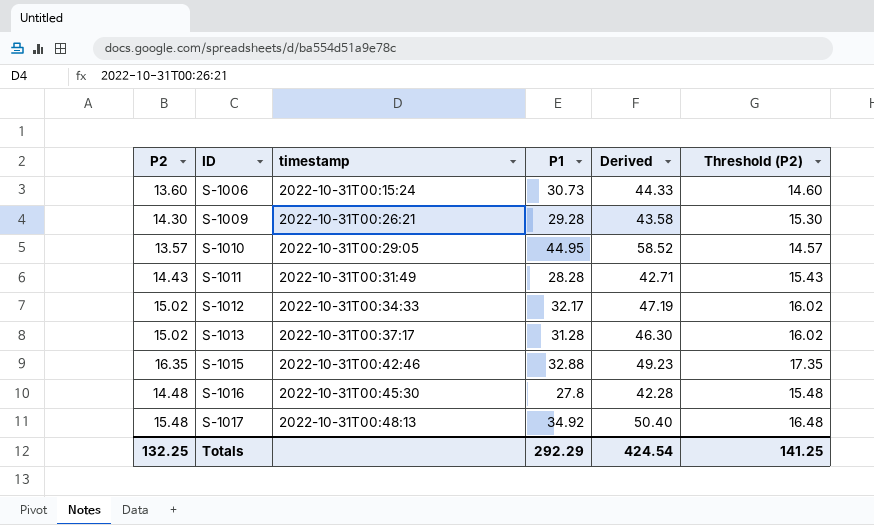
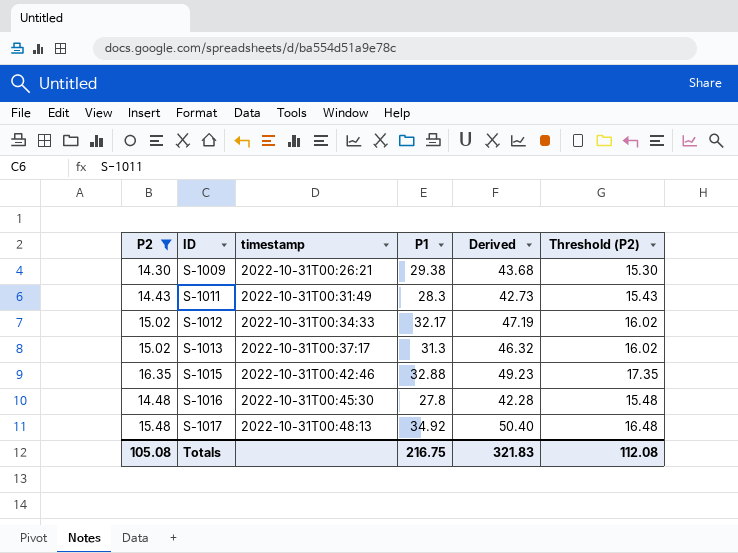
filter: none -> P2 >= 14.30
S-1009 | P1: 29.28 -> 29.38
S-1009 | Derived: 43.58 -> 43.68
S-1011 | P1: 28.28 -> 28.3
S-1011 | Derived: 42.71 -> 42.73
S-1013 | P1: 31.28 -> 31.3
S-1013 | Derived: 46.30 -> 46.32
Totals | P2: 132.25 -> 105.08
Totals | P1: 292.29 -> 216.75
Totals | Derived: 424.54 -> 321.83
Totals | Threshold (P2): 141.25 -> 112.08

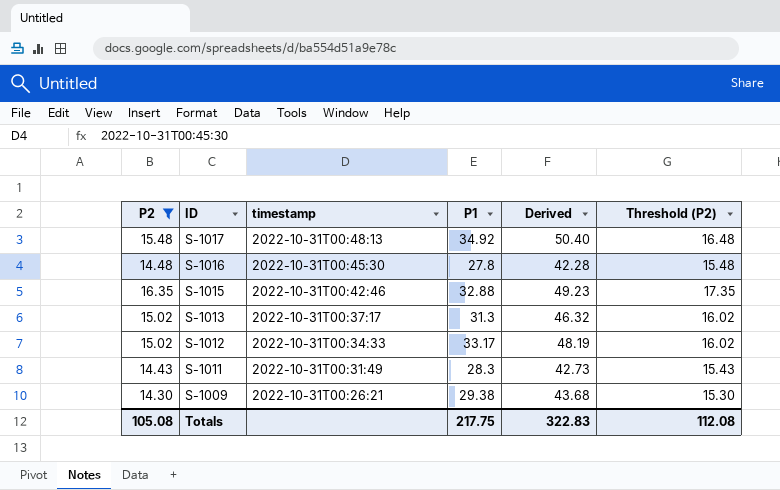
row order: ID ascending -> ID descending
S-1012 | P1: 32.17 -> 33.17
S-1012 | Derived: 47.19 -> 48.19
Totals | P1: 216.75 -> 217.75
Totals | Derived: 321.83 -> 322.83

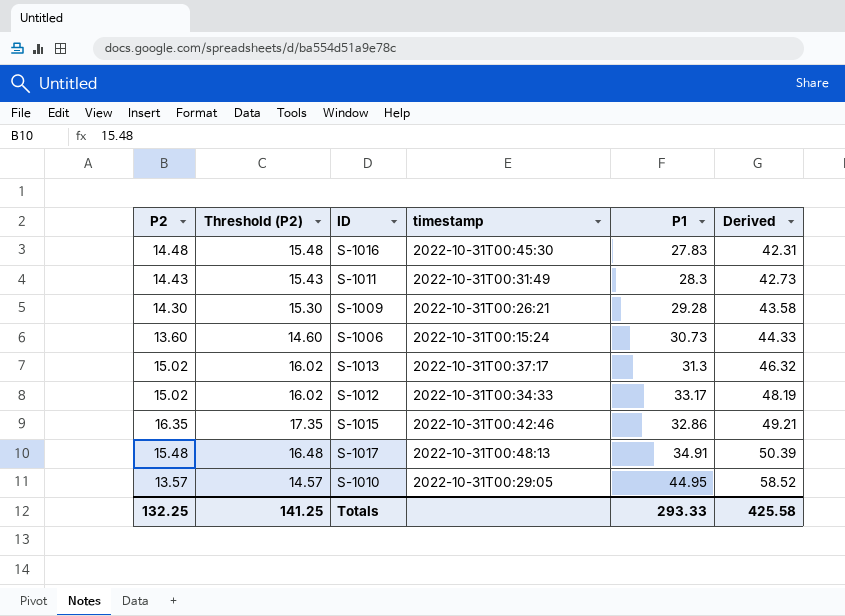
filter: P2 >= 14.30 -> none
row order: ID descending -> Derived ascending
column Threshold (P2) | position: 6 -> 2
S-1016 | P1: 27.8 -> 27.83
S-1016 | Derived: 42.28 -> 42.31
S-1009 | P1: 29.38 -> 29.28
S-1009 | Derived: 43.68 -> 43.58
S-1015 | P1: 32.88 -> 32.86
S-1015 | Derived: 49.23 -> 49.21
S-1017 | P1: 34.92 -> 34.91
S-1017 | Derived: 50.40 -> 50.39
Totals | P2: 105.08 -> 132.25
Totals | Threshold (P2): 112.08 -> 141.25
Totals | P1: 217.75 -> 293.33
Totals | Derived: 322.83 -> 425.58

